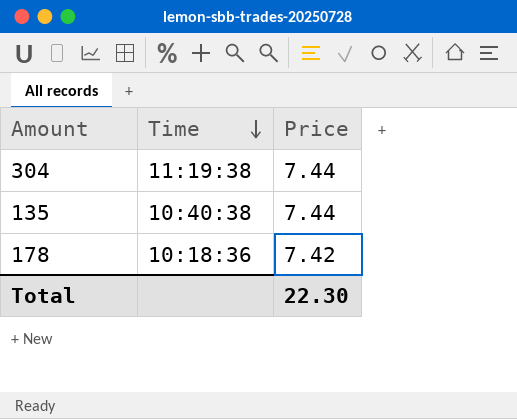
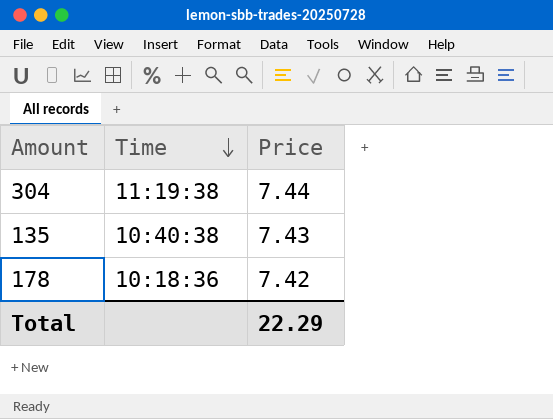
135 | Price: 7.44 -> 7.43
Total | Price: 22.30 -> 22.29

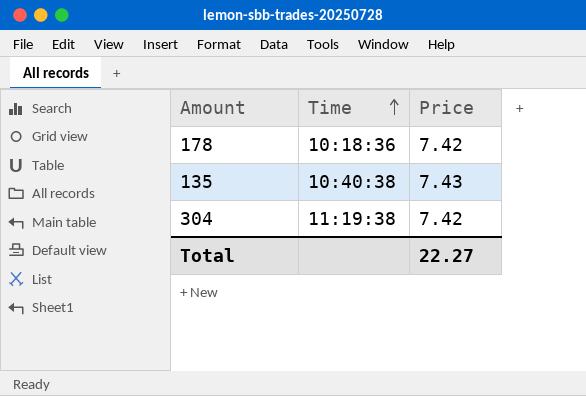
row order: Time descending -> Time ascending
304 | Price: 7.44 -> 7.42
Total | Price: 22.29 -> 22.27

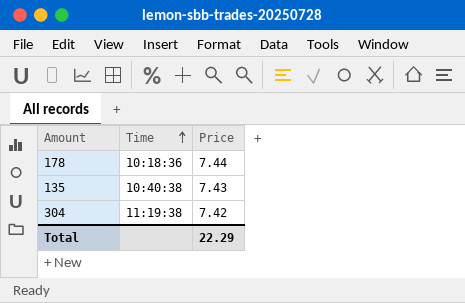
178 | Price: 7.42 -> 7.44
Total | Price: 22.27 -> 22.29

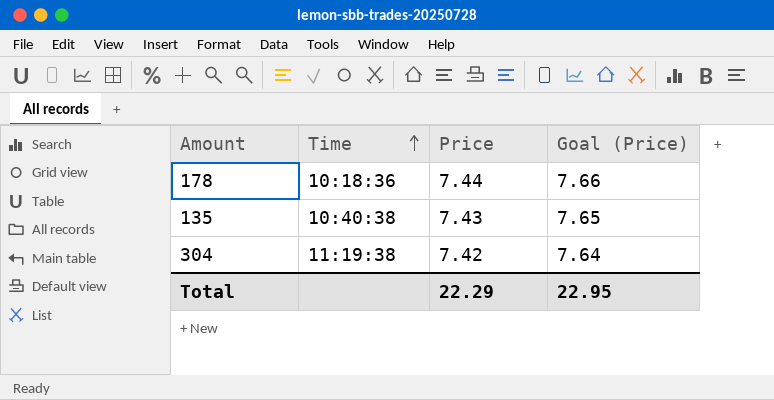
column Goal (Price) | formula: none -> [Price] * 1.03

